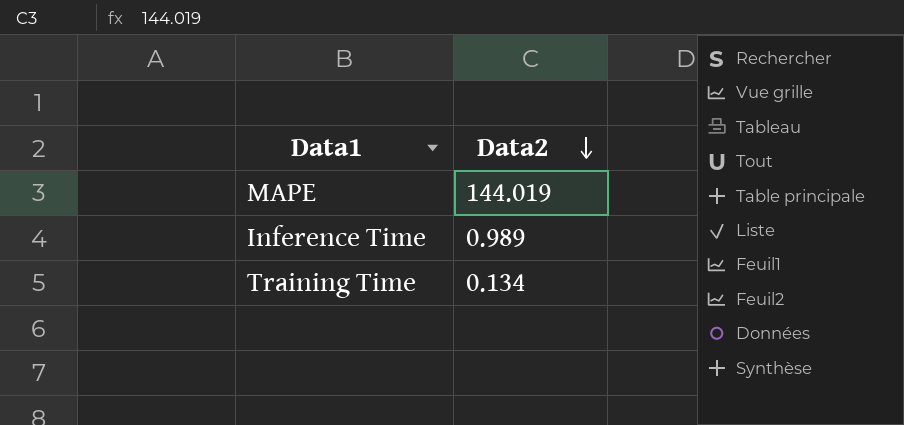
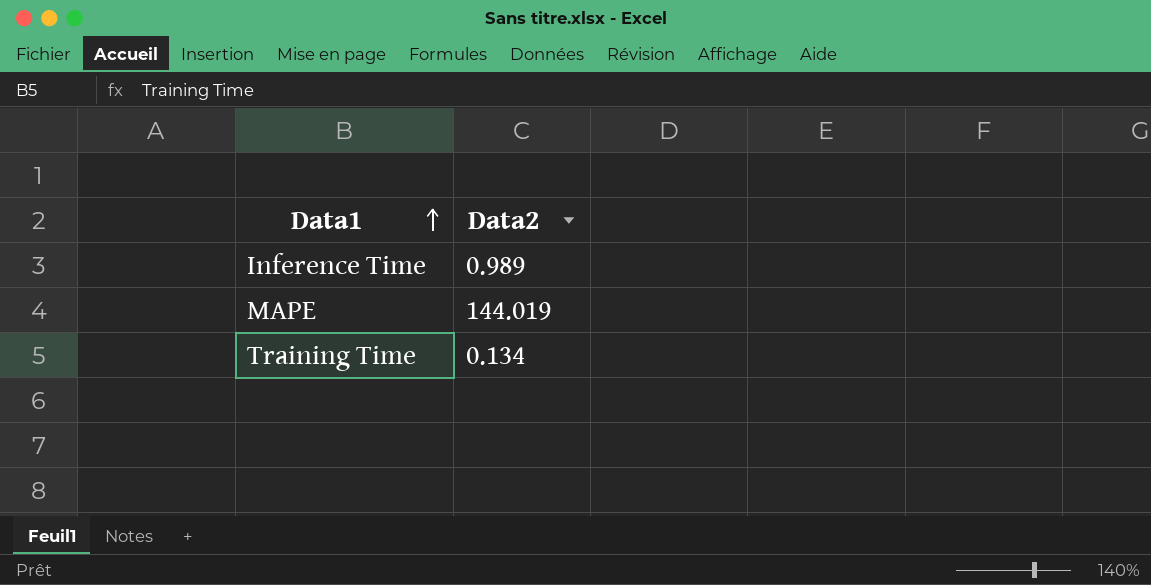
row order: Data2 descending -> Data1 ascending

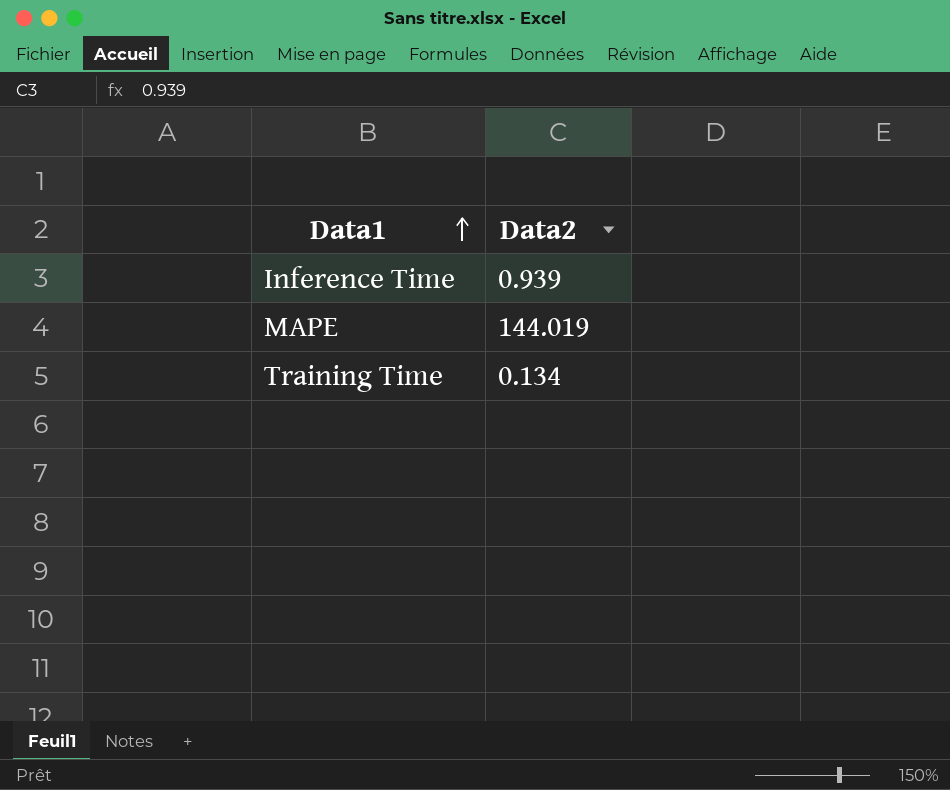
Inference Time | Data2: 0.989 -> 0.939

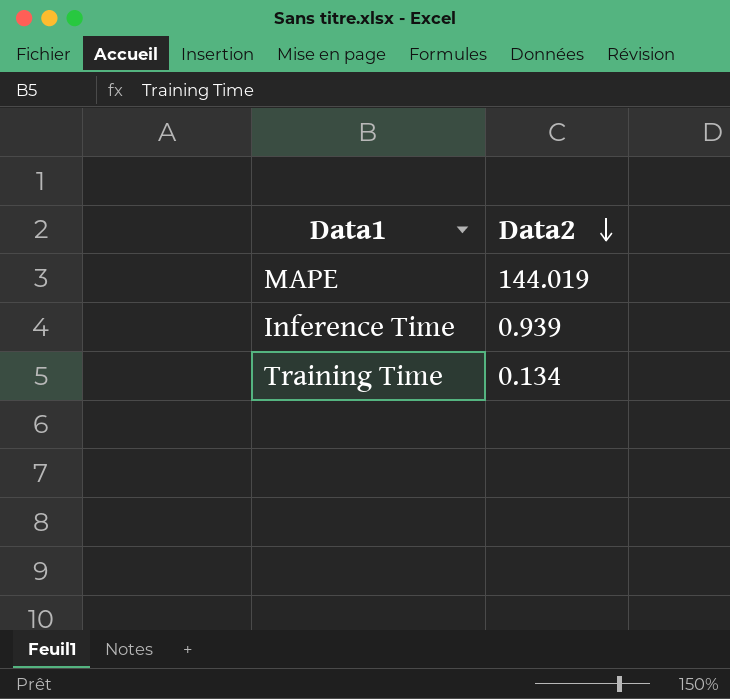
row order: Data1 ascending -> Data2 descending

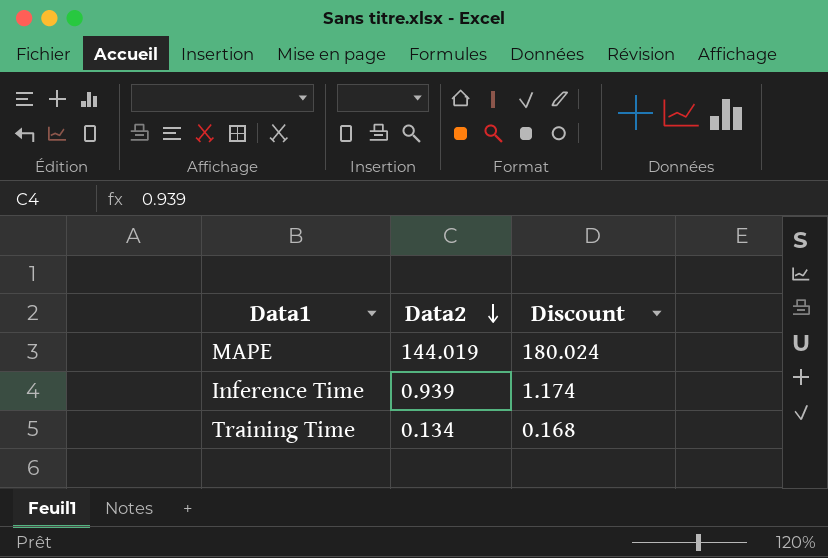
column Discount | formula: none -> [Data2] * 1.25

